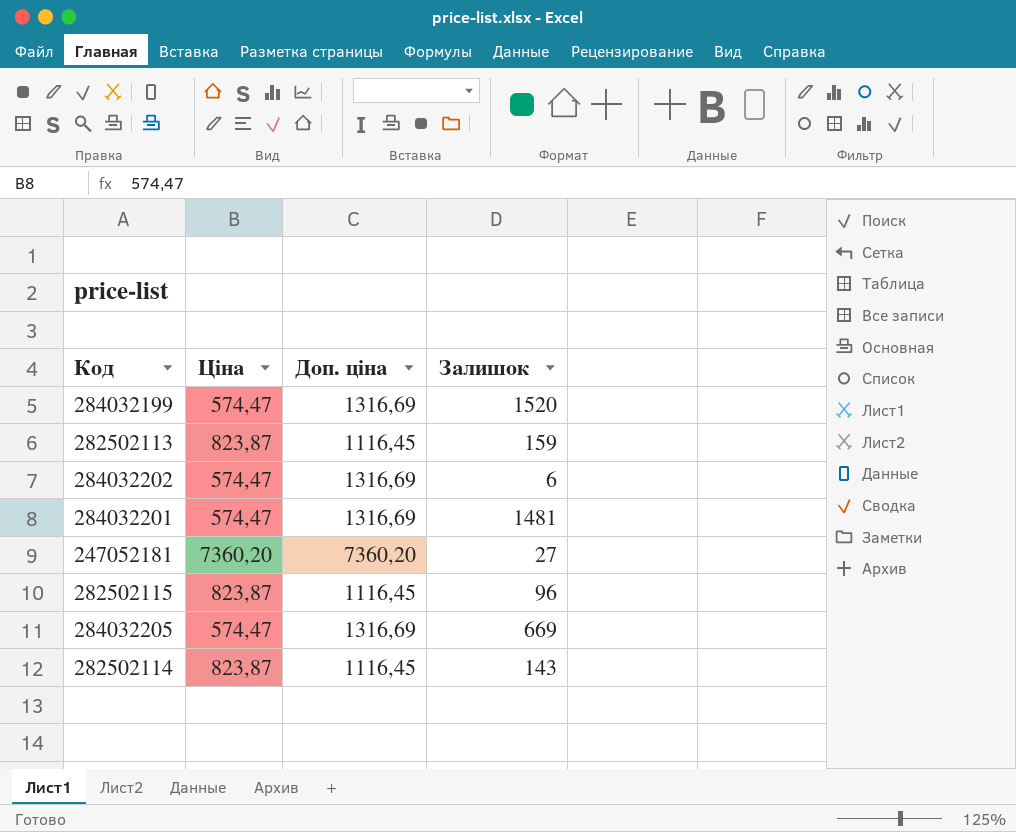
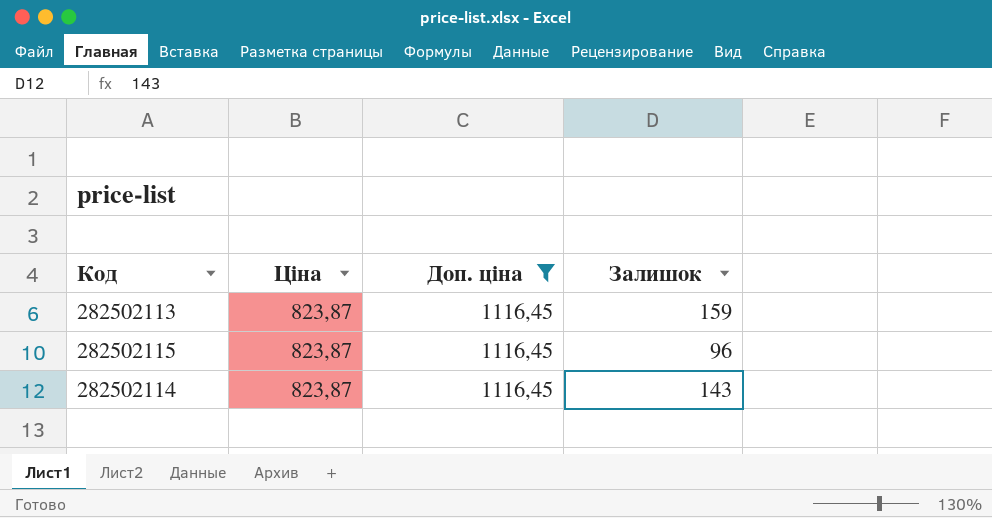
filter: none -> Доп. ціна = 1116,45

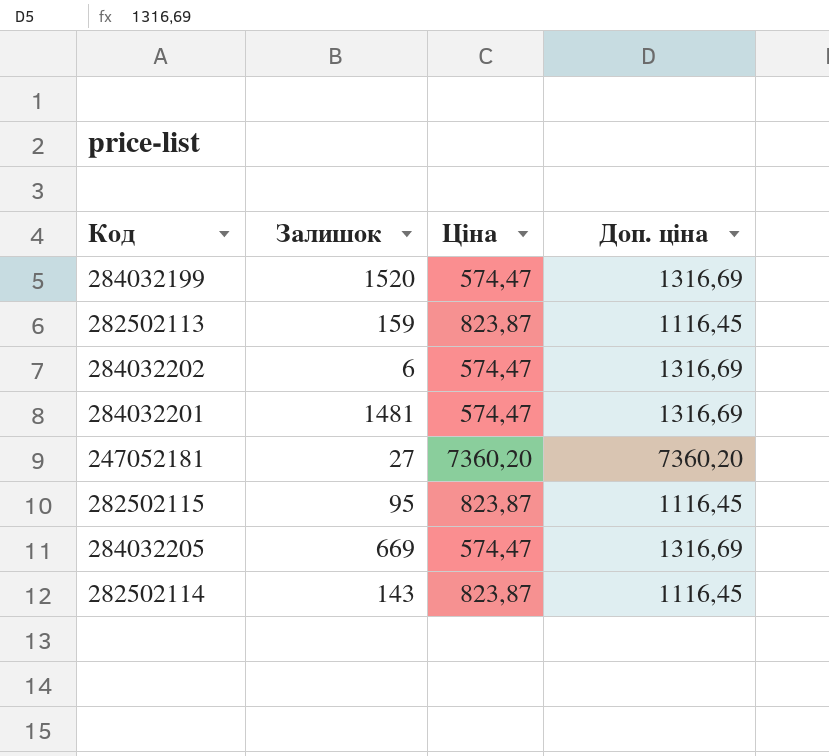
filter: Доп. ціна = 1116,45 -> none
column Залишок | position: 4 -> 2
282502115 | Залишок: 96 -> 95

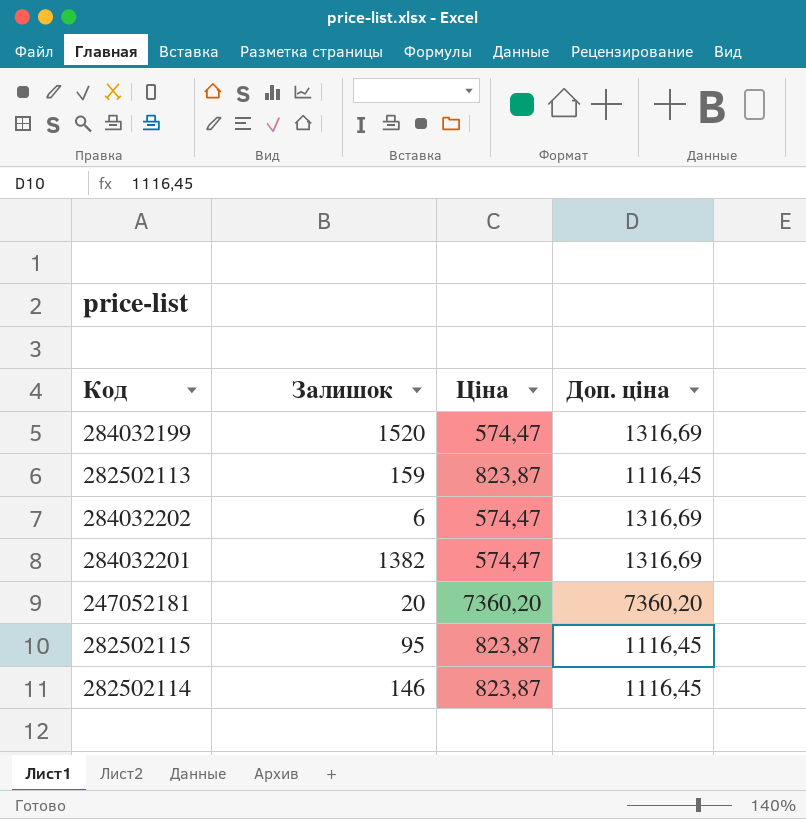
row 284032205: 669 | 574,47 | 1316,69 -> none
284032201 | Залишок: 1481 -> 1382
247052181 | Залишок: 27 -> 20
282502114 | Залишок: 143 -> 146

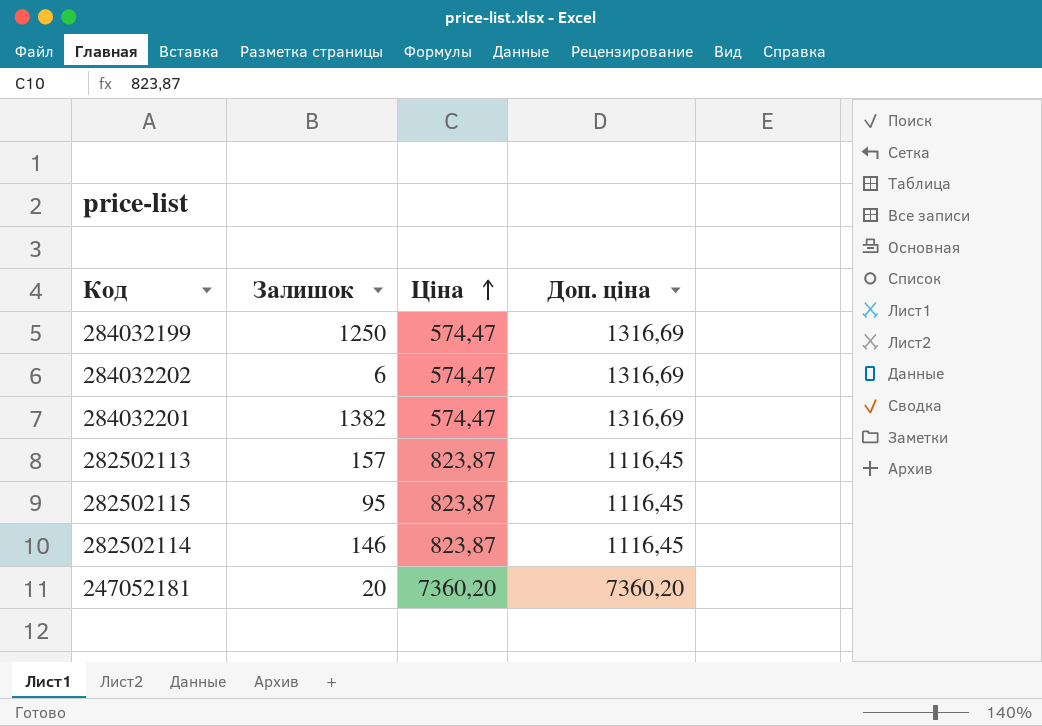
row order: none -> Ціна ascending
284032199 | Залишок: 1520 -> 1250
282502113 | Залишок: 159 -> 157

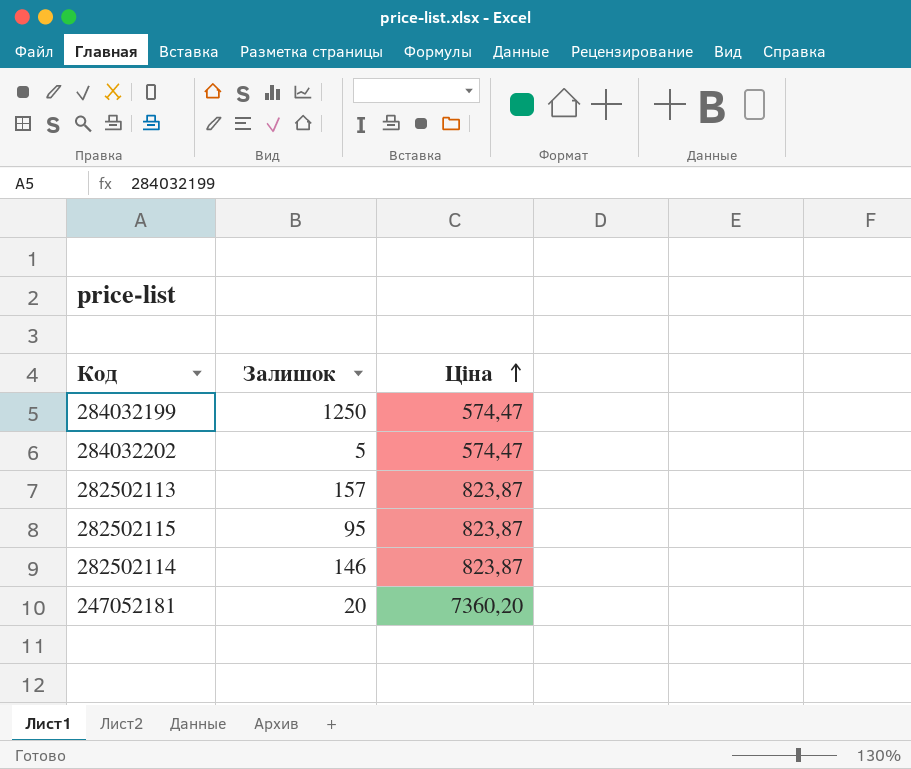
column Доп. ціна | position: 4 -> none
row 284032201: 1382 | 574,47 | 1316,69 -> none
284032202 | Залишок: 6 -> 5

